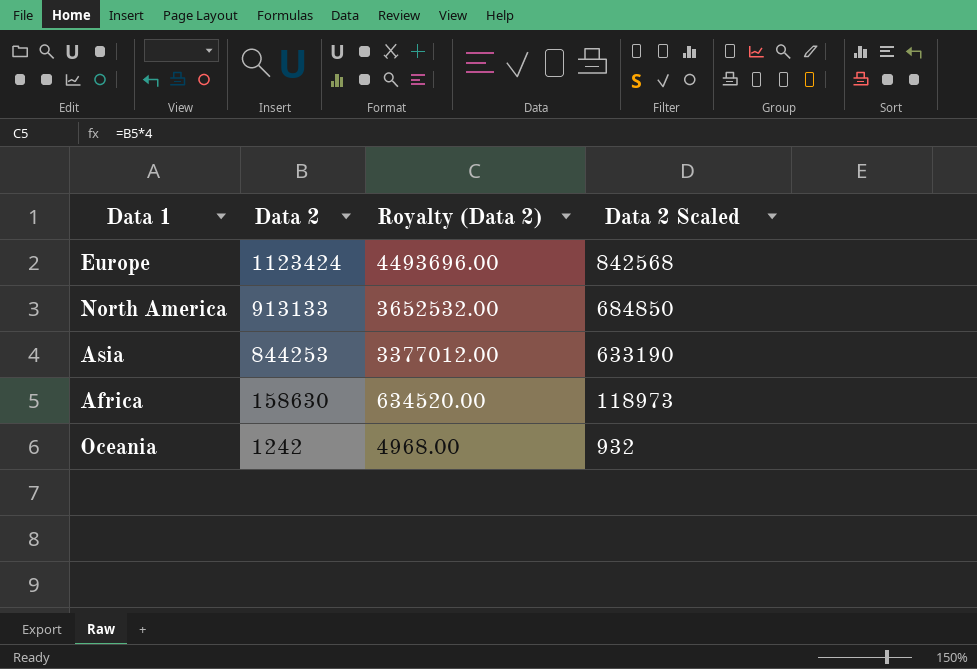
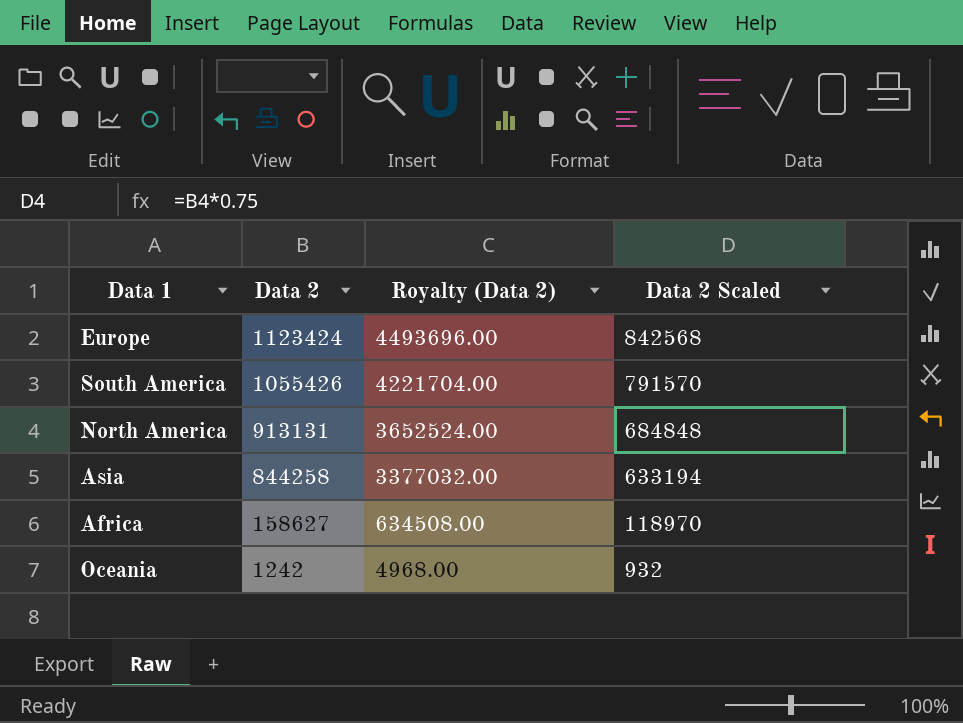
row South America: none -> 1055426 | 4221704.00 | 791570
North America | Data 2: 913133 -> 913131
North America | Royalty (Data 2): 3652532.00 -> 3652524.00
North America | Data 2 Scaled: 684850 -> 684848
Asia | Data 2: 844253 -> 844258
Asia | Royalty (Data 2): 3377012.00 -> 3377032.00
Asia | Data 2 Scaled: 633190 -> 633194
Africa | Data 2: 158630 -> 158627
Africa | Royalty (Data 2): 634520.00 -> 634508.00
Africa | Data 2 Scaled: 118973 -> 118970

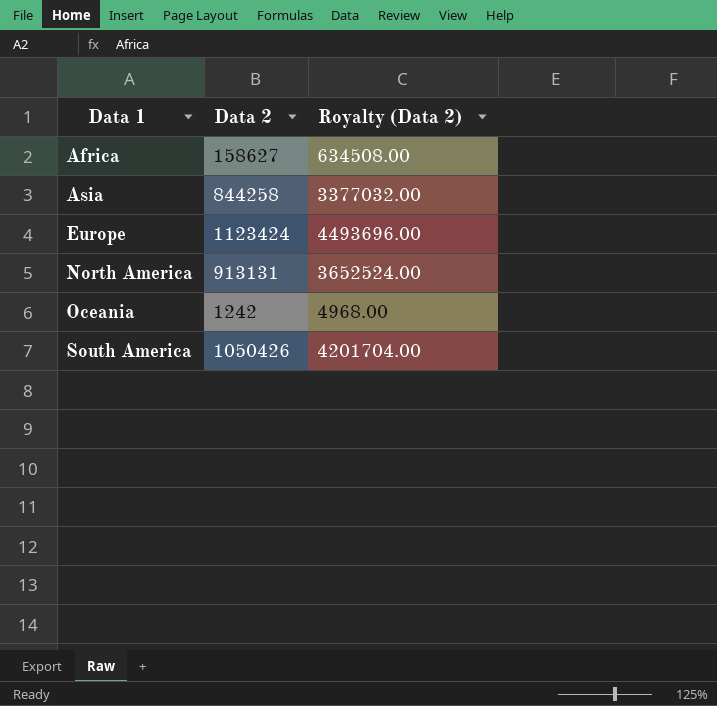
row order: Data 2 descending -> Data 1 ascending
column Data 2 Scaled | formula: [Data 2] * 0.75 -> none
South America | Data 2: 1055426 -> 1050426
South America | Royalty (Data 2): 4221704.00 -> 4201704.00

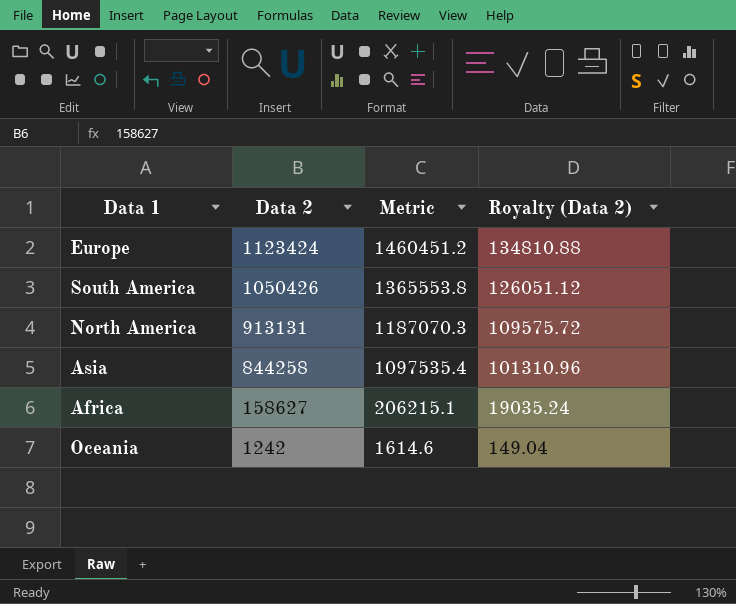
row order: Data 1 ascending -> Data 2 descending
column Metric | formula: none -> [Data 2] * 1.3
column Royalty (Data 2) | formula: [Data 2] * 4 -> [Data 2] * 0.12

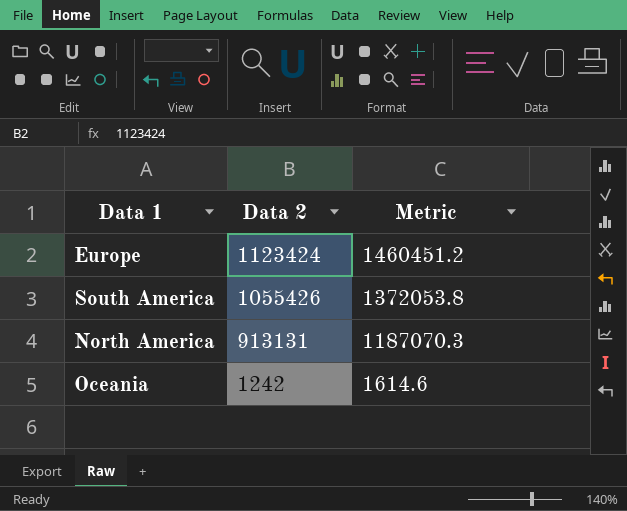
column Royalty (Data 2) | formula: [Data 2] * 0.12 -> none
row Asia: 844258 | 1097535.4 | 101310.96 -> none
row Africa: 158627 | 206215.1 | 19035.24 -> none
South America | Data 2: 1050426 -> 1055426
South America | Metric: 1365553.8 -> 1372053.8

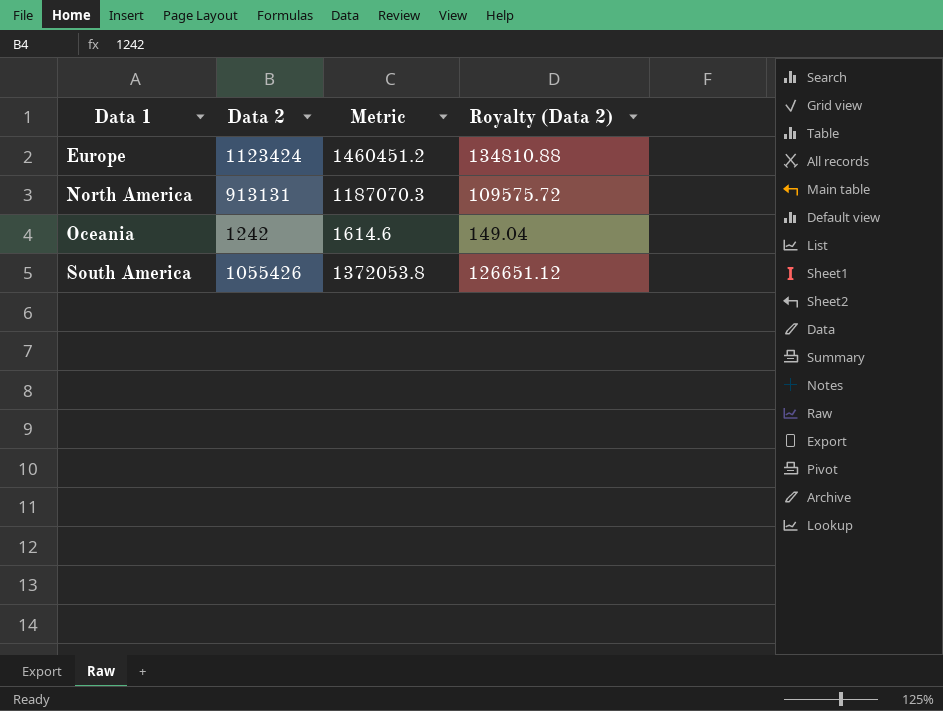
row order: Data 2 descending -> Data 1 ascending
column Royalty (Data 2) | formula: none -> [Data 2] * 0.12

